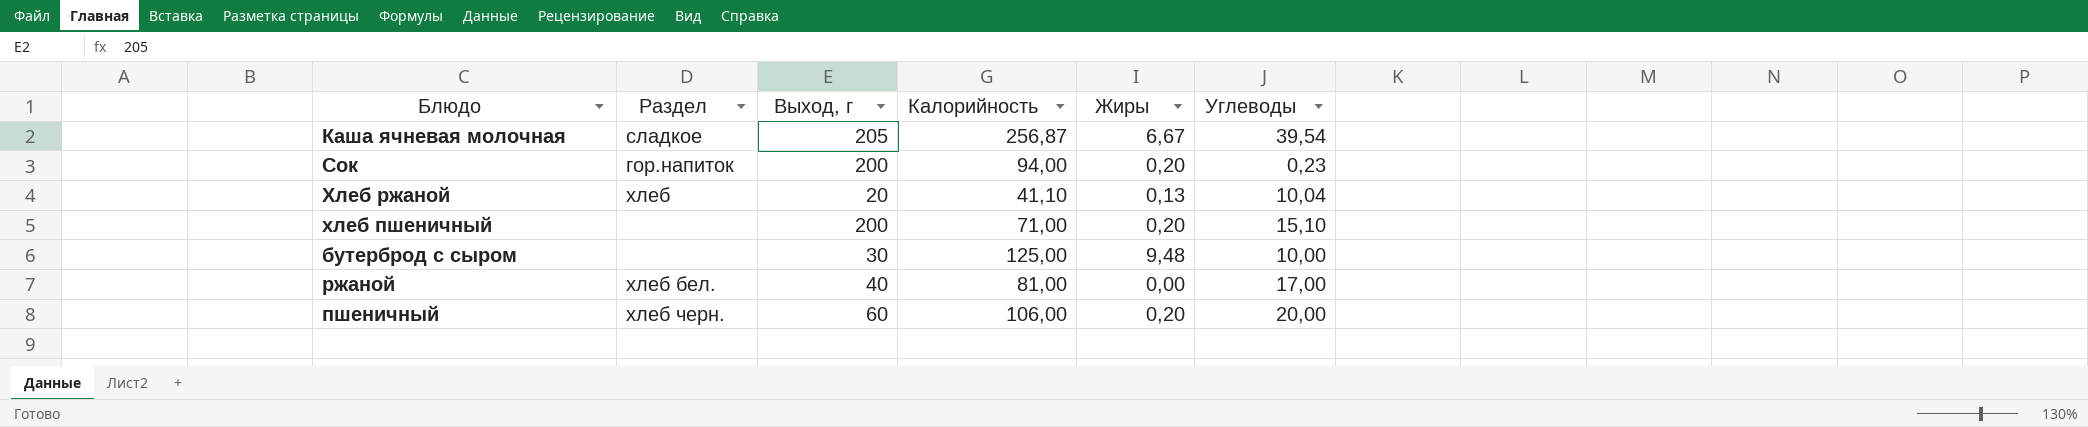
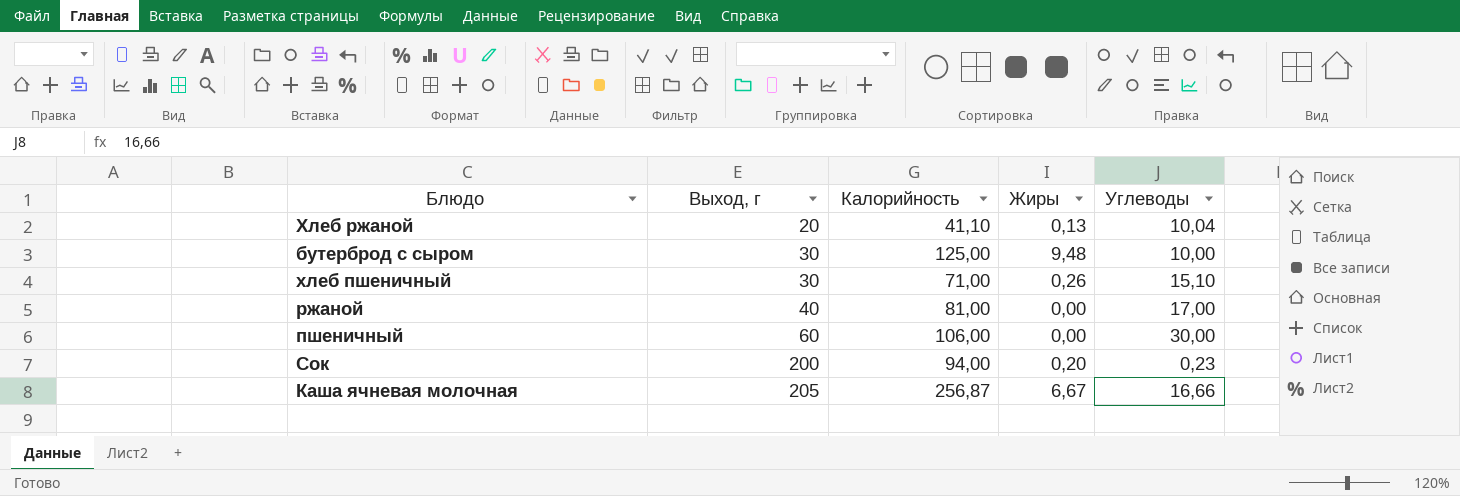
row order: none -> Выход, г ascending
column Раздел | position: 2 -> none
хлеб пшеничный | Выход, г: 200 -> 30
хлеб пшеничный | Жиры: 0,20 -> 0,26
пшеничный | Жиры: 0,20 -> 0,00
пшеничный | Углеводы: 20,00 -> 30,00
Каша ячневая молочная | Углеводы: 39,54 -> 16,66

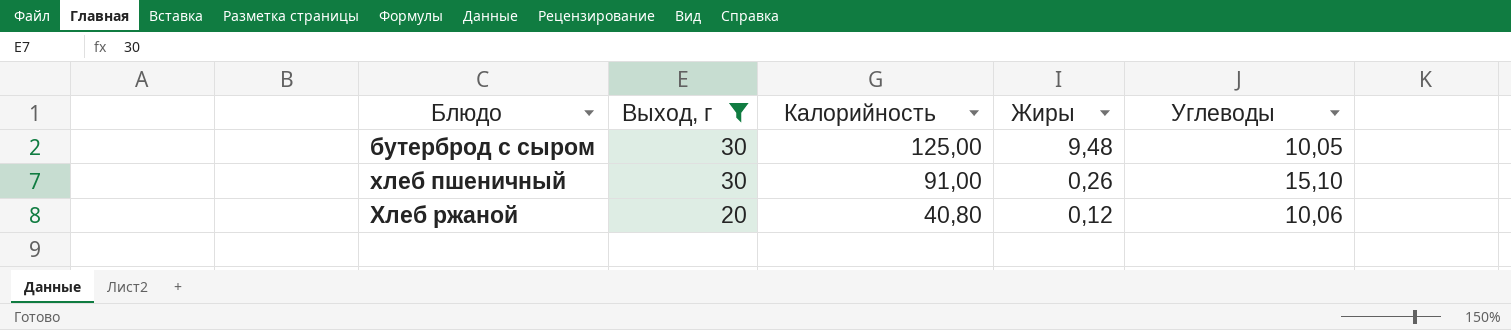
filter: none -> Выход, г <= 30
row order: Выход, г ascending -> Блюдо ascending
бутерброд с сыром | Углеводы: 10,00 -> 10,05
хлеб пшеничный | Калорийность: 71,00 -> 91,00
Хлеб ржаной | Калорийность: 41,10 -> 40,80
Хлеб ржаной | Жиры: 0,13 -> 0,12
Хлеб ржаной | Углеводы: 10,04 -> 10,06

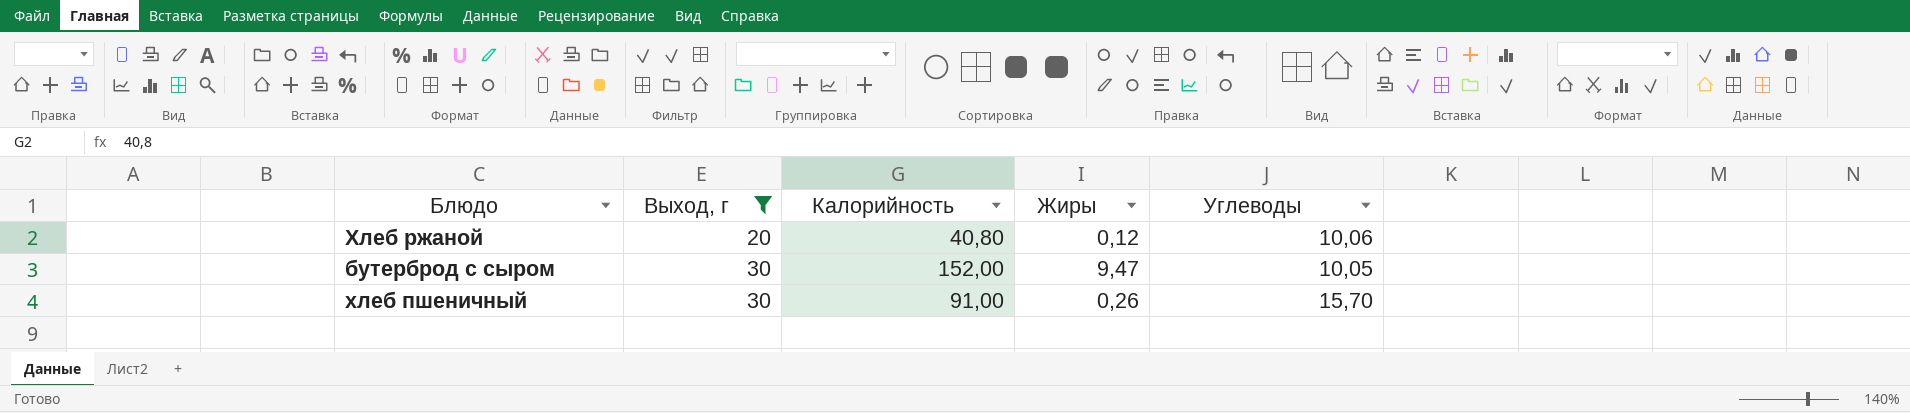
row order: Блюдо ascending -> Выход, г ascending
бутерброд с сыром | Калорийность: 125,00 -> 152,00
бутерброд с сыром | Жиры: 9,48 -> 9,47
хлеб пшеничный | Углеводы: 15,10 -> 15,70

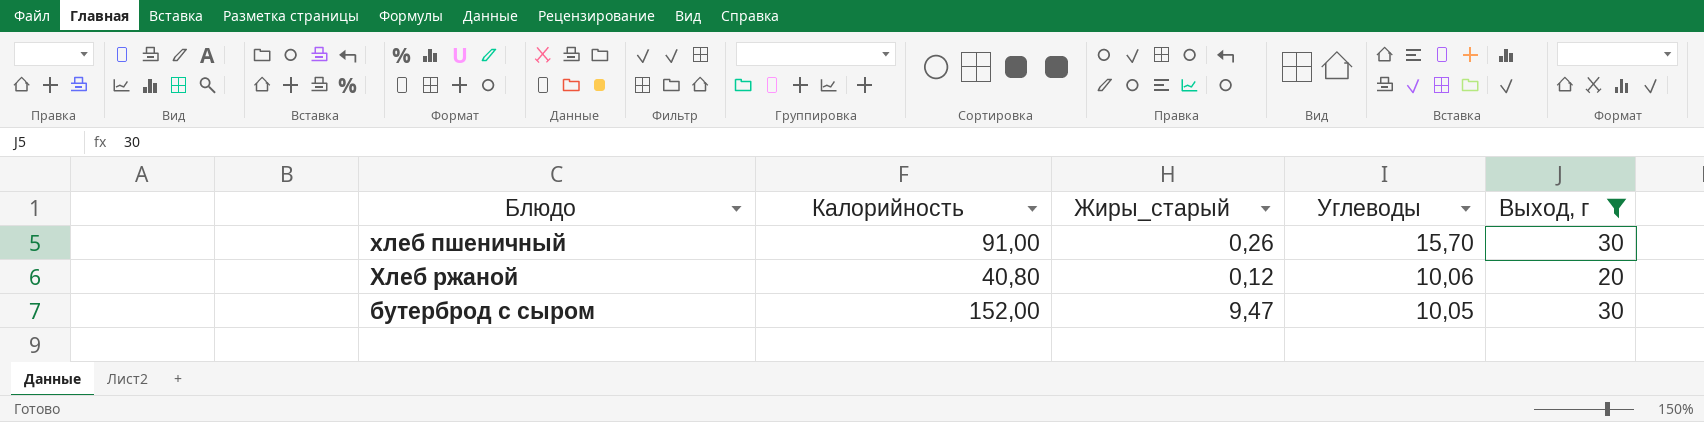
row order: Выход, г ascending -> Углеводы descending
column name: Жиры -> Жиры_старый
column Выход, г | position: 2 -> 5

